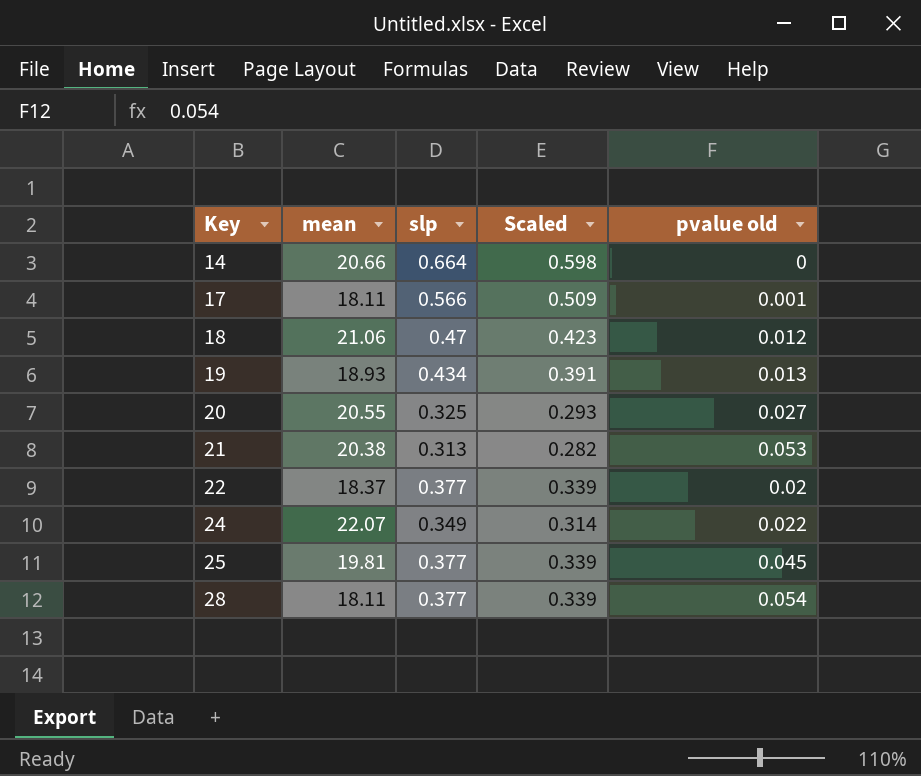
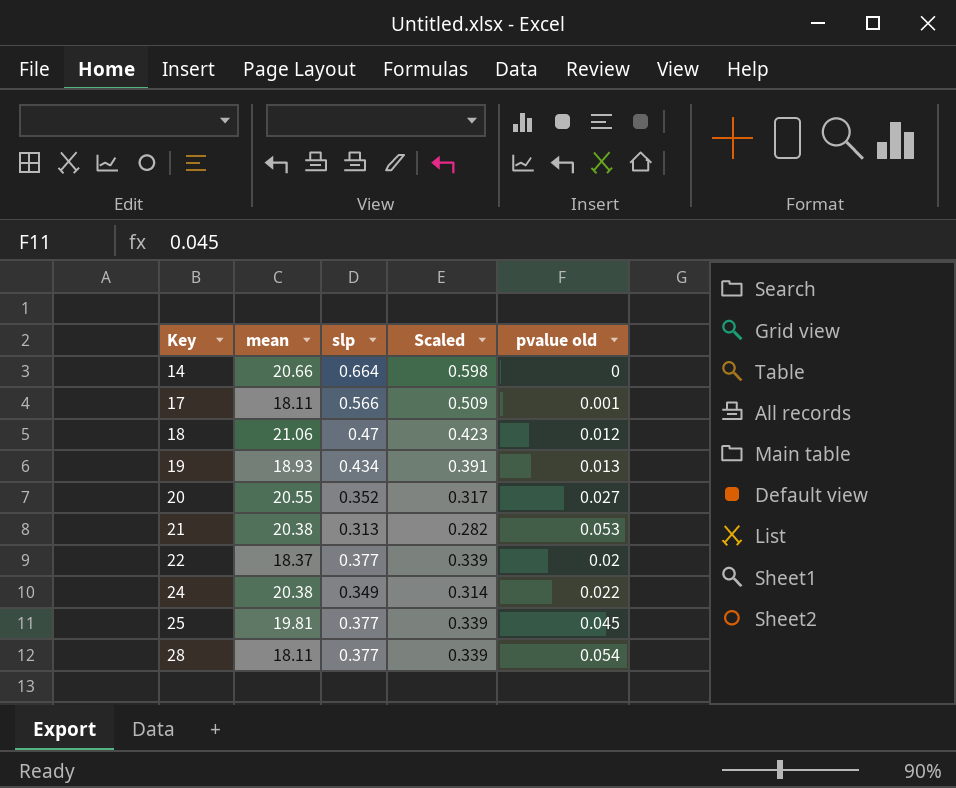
20 | slp: 0.325 -> 0.352
20 | Scaled: 0.293 -> 0.317
24 | mean: 22.07 -> 20.38

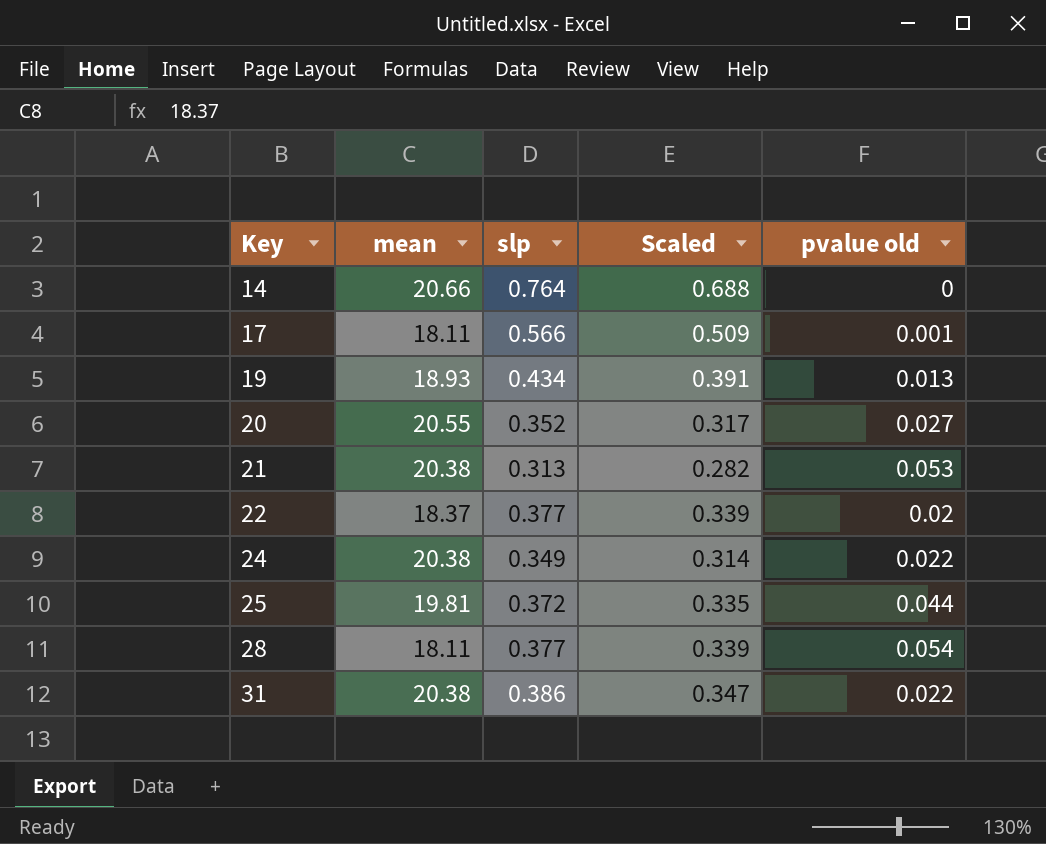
row 18: 21.06 | 0.47 | 0.423 | 0.012 -> none
14 | slp: 0.664 -> 0.764
14 | Scaled: 0.598 -> 0.688
25 | slp: 0.377 -> 0.372
25 | Scaled: 0.339 -> 0.335
25 | pvalue old: 0.045 -> 0.044
row 31: none -> 20.38 | 0.386 | 0.347 | 0.022

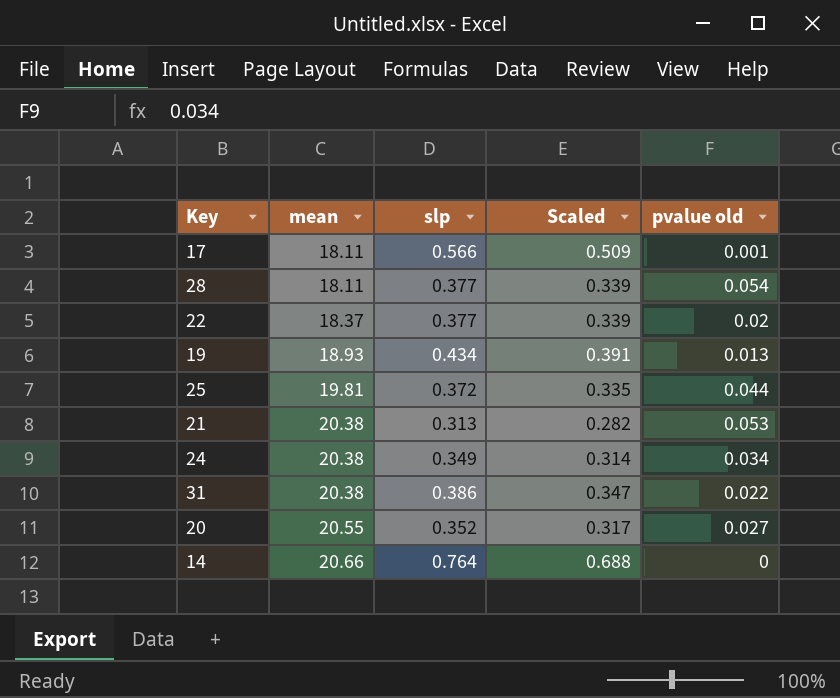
row order: Key ascending -> mean ascending
24 | pvalue old: 0.022 -> 0.034

